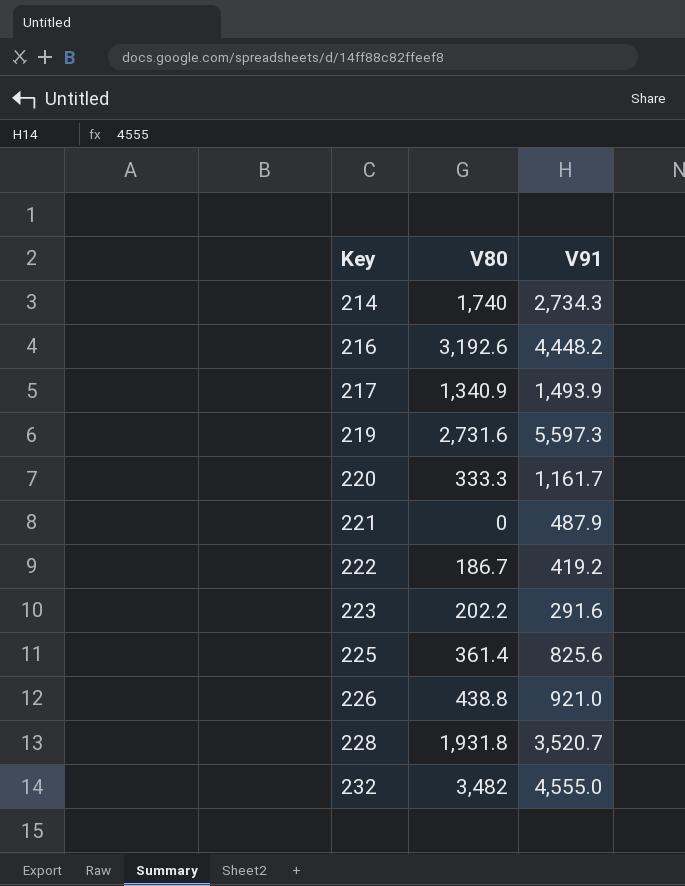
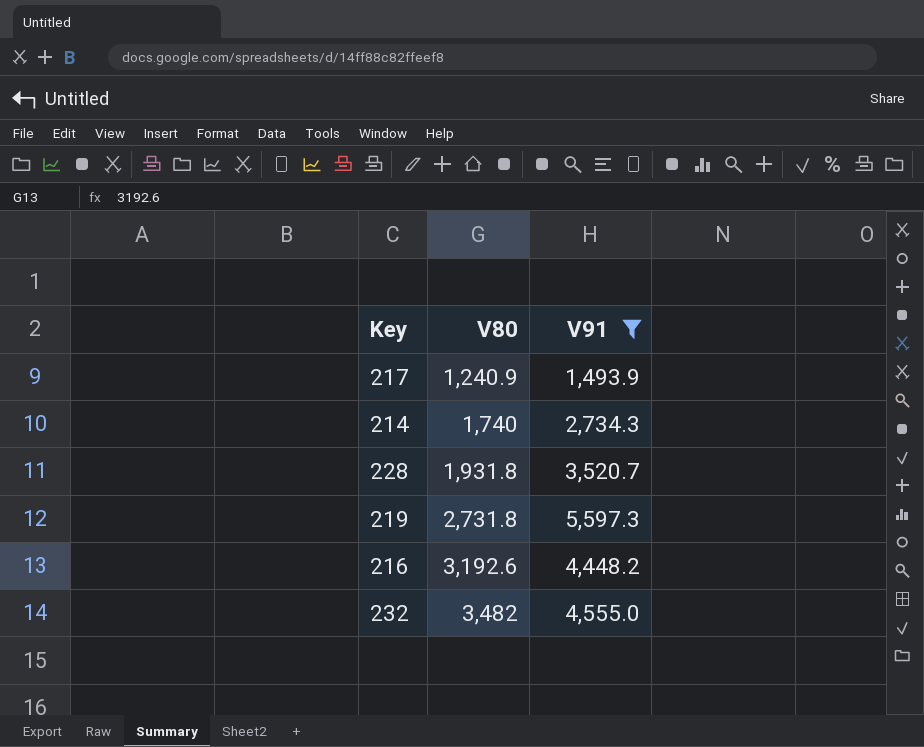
filter: none -> V91 >= 1,493.9
row order: Key ascending -> V80 ascending
217 | V80: 1,340.9 -> 1,240.9
219 | V80: 2,731.6 -> 2,731.8

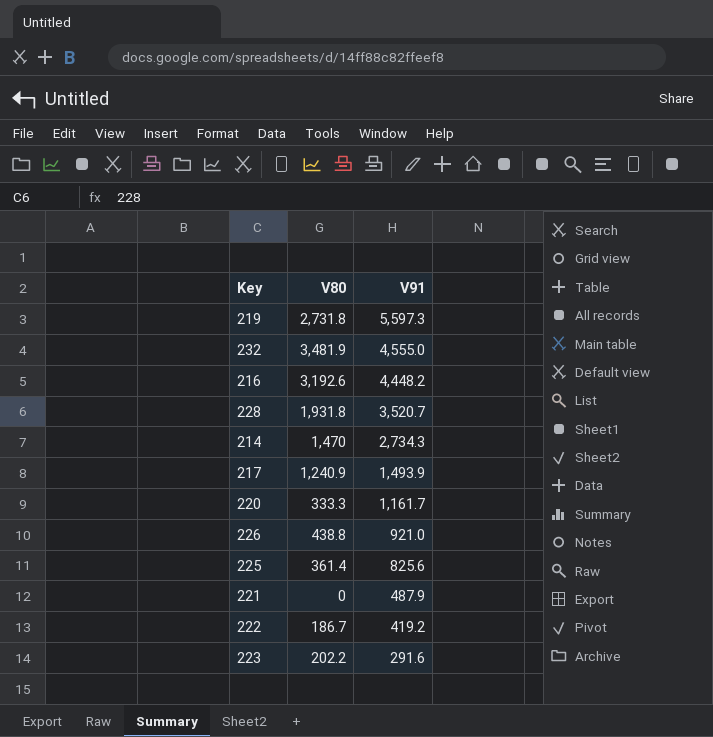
filter: V91 >= 1,493.9 -> none
row order: V80 ascending -> V91 descending
232 | V80: 3,482 -> 3,481.9
214 | V80: 1,740 -> 1,470

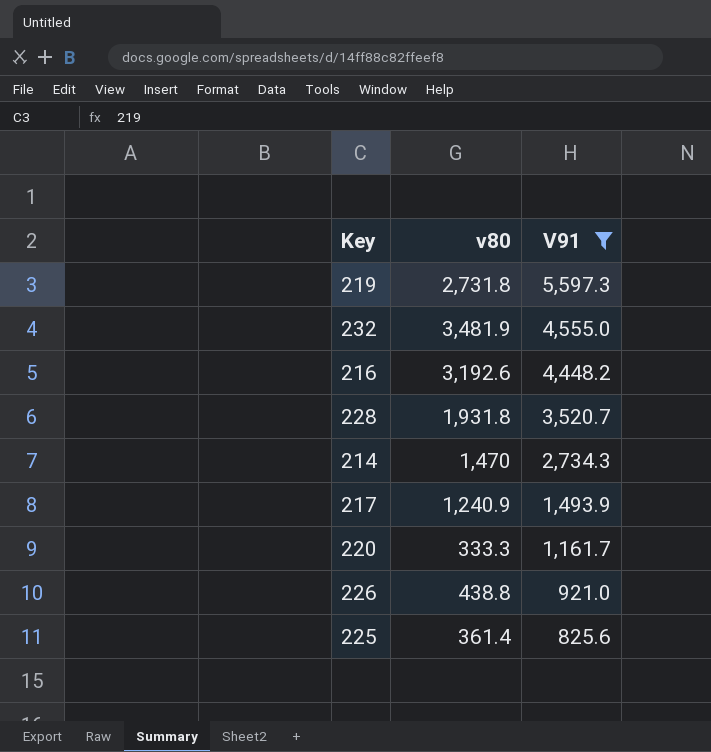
filter: none -> V91 >= 825.6
column name: V80 -> v80

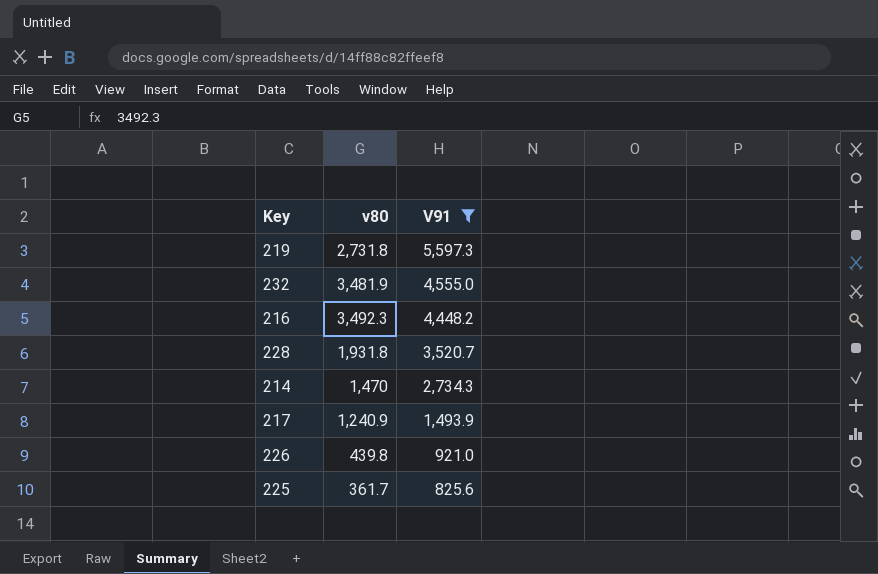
row 220: 333.3 | 1,161.7 -> none
216 | v80: 3,192.6 -> 3,492.3
226 | v80: 438.8 -> 439.8
225 | v80: 361.4 -> 361.7

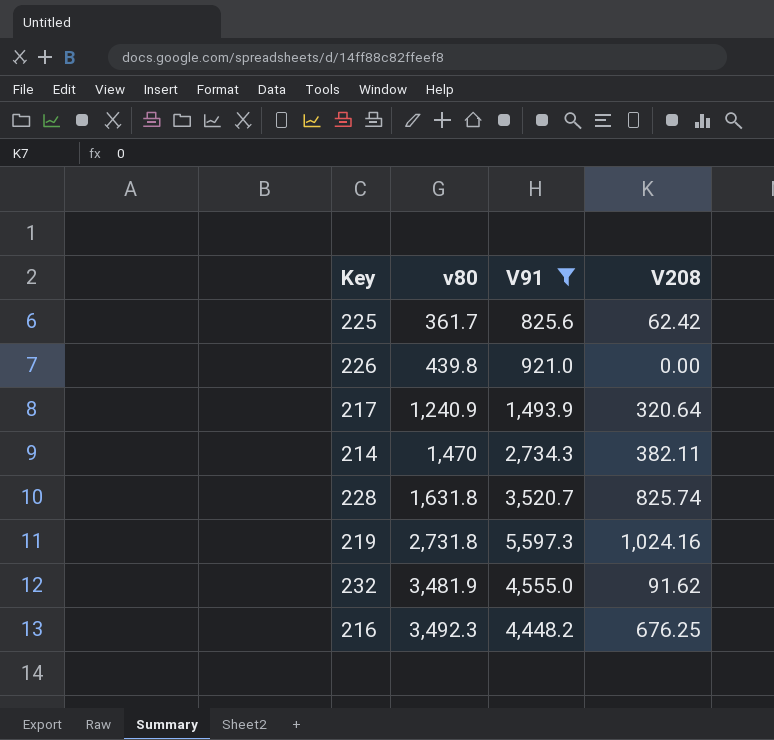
row order: V91 descending -> v80 ascending
column V208 | position: none -> 4
228 | v80: 1,931.8 -> 1,631.8

